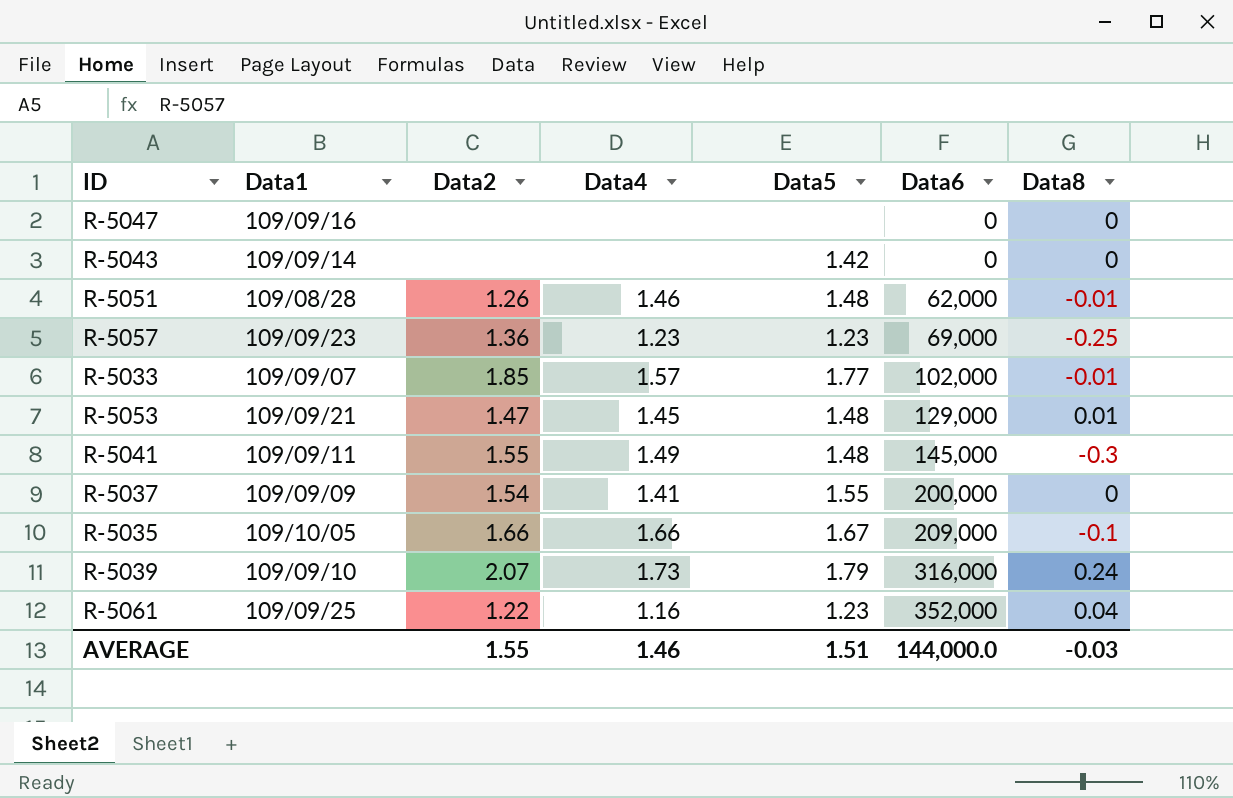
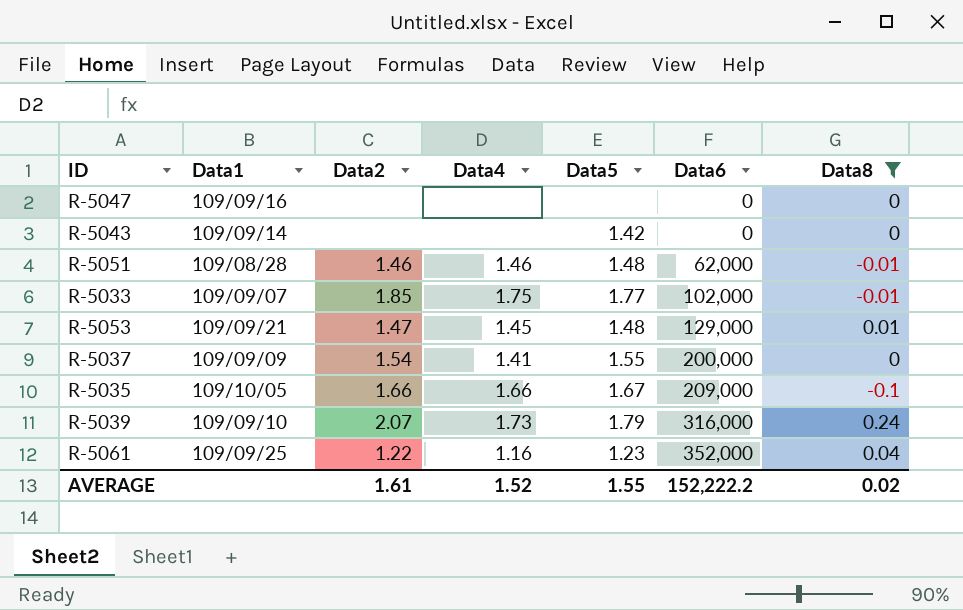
filter: none -> Data8 >= -0.1
R-5051 | Data2: 1.26 -> 1.46
R-5033 | Data4: 1.57 -> 1.75
AVERAGE | Data2: 1.55 -> 1.61
AVERAGE | Data4: 1.46 -> 1.52
AVERAGE | Data5: 1.51 -> 1.55
AVERAGE | Data6: 144,000.0 -> 152,222.2
AVERAGE | Data8: -0.03 -> 0.02

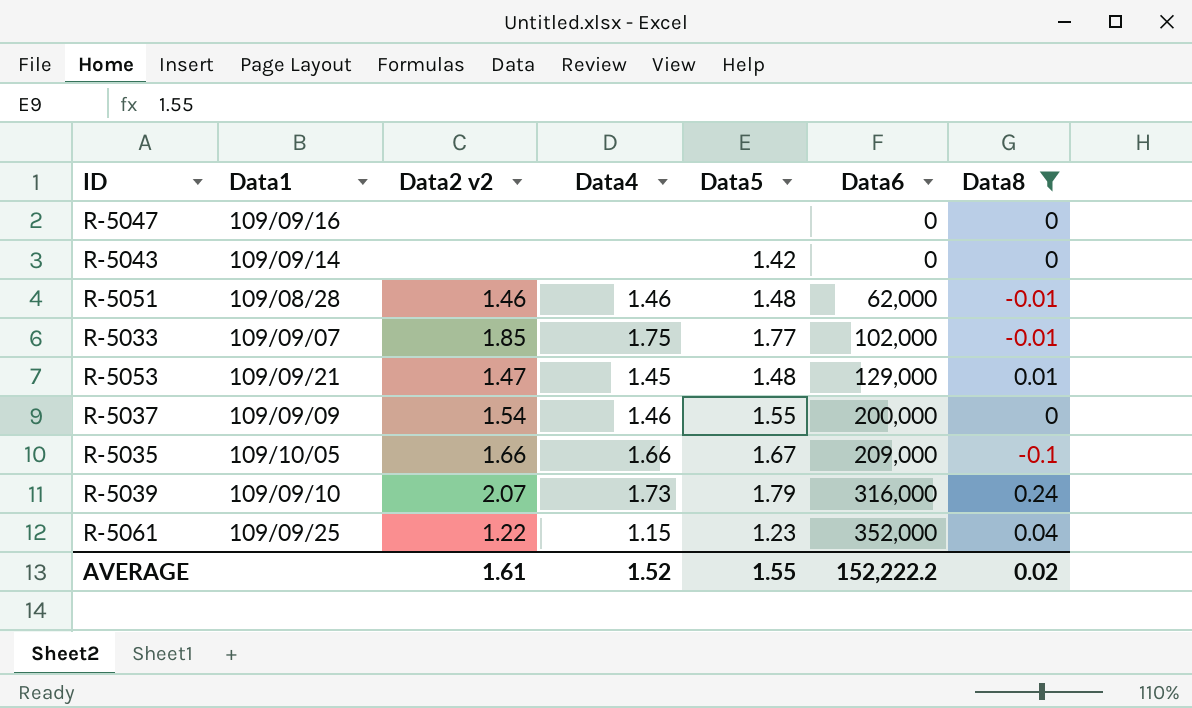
column name: Data2 -> Data2 v2
R-5037 | Data4: 1.41 -> 1.46
R-5061 | Data4: 1.16 -> 1.15

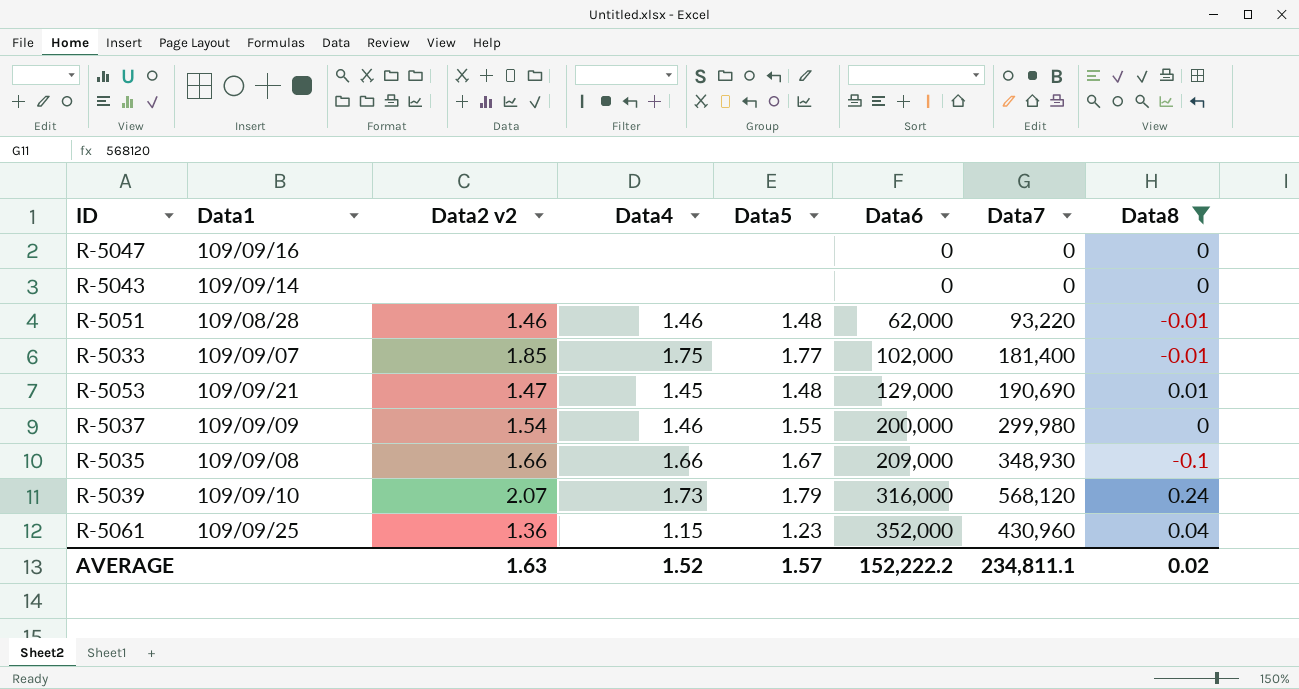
column Data7 | position: none -> 7
R-5043 | Data5: 1.42 -> none
R-5035 | Data1: 109/10/05 -> 109/09/08
R-5061 | Data2 v2: 1.22 -> 1.36
AVERAGE | Data2 v2: 1.61 -> 1.63
AVERAGE | Data5: 1.55 -> 1.57

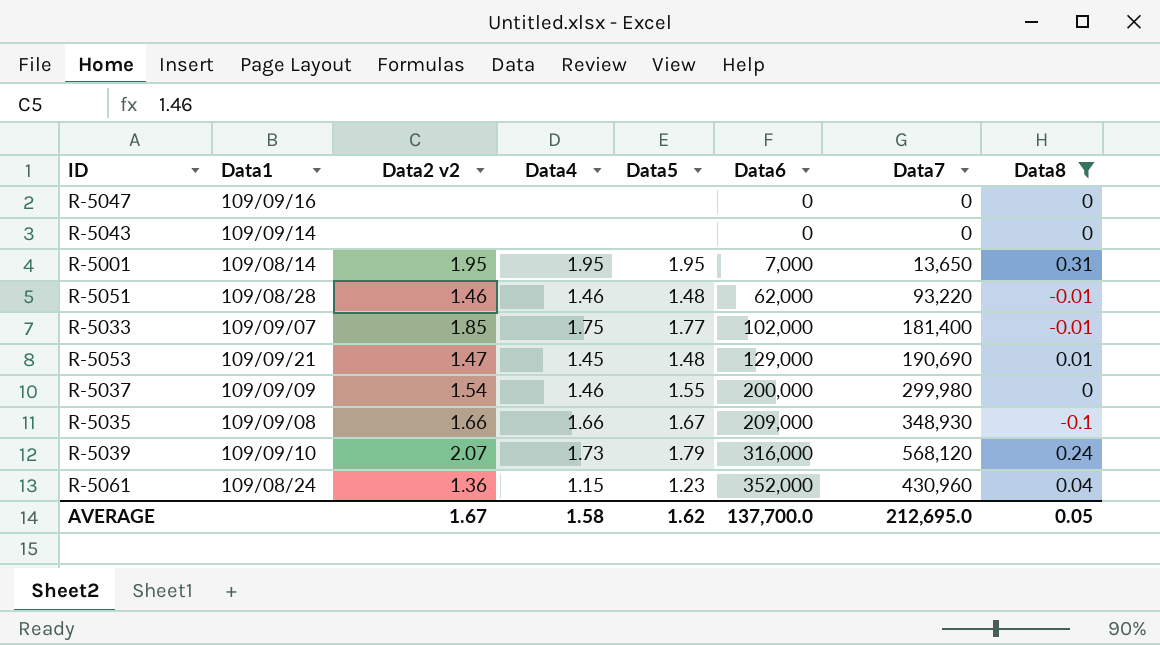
row R-5001: none -> 109/08/14 | 1.95 | 1.95 | 1.95 | 7,000 | 13,650 | 0.31
R-5061 | Data1: 109/09/25 -> 109/08/24
AVERAGE | Data2 v2: 1.63 -> 1.67
AVERAGE | Data4: 1.52 -> 1.58
AVERAGE | Data5: 1.57 -> 1.62
AVERAGE | Data6: 152,222.2 -> 137,700.0
AVERAGE | Data7: 234,811.1 -> 212,695.0
AVERAGE | Data8: 0.02 -> 0.05

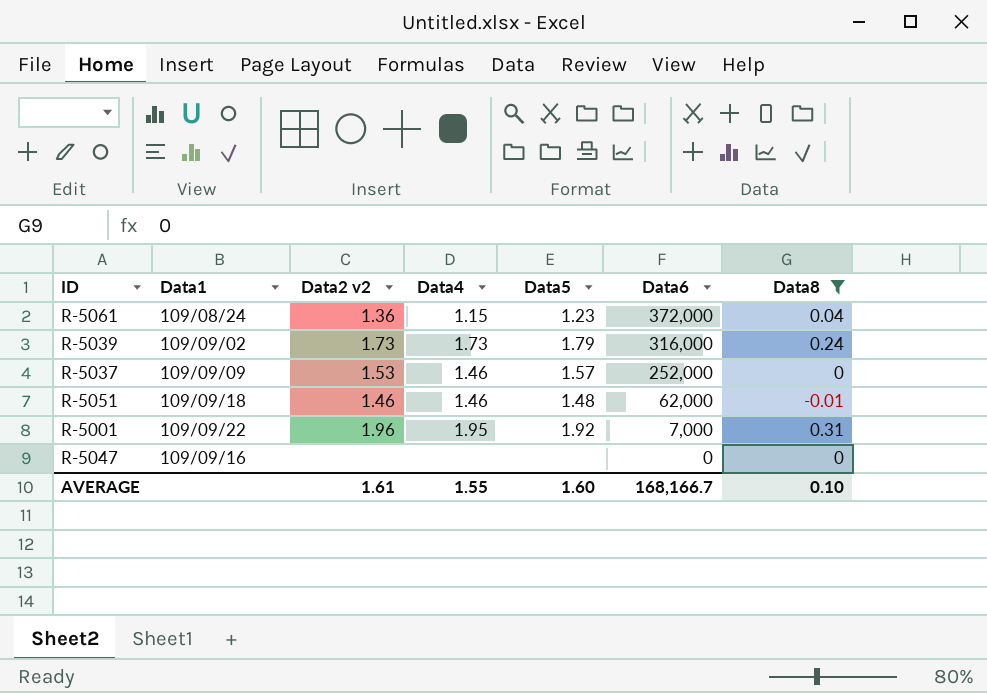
row order: Data6 ascending -> Data6 descending
column Data7 | position: 7 -> none
row R-5043: 109/09/14 | none | none | none | 0 | 0 | 0 -> none
row R-5033: 109/09/07 | 1.85 | 1.75 | 1.77 | 102,000 | 181,400 | -0.01 -> none
row R-5053: 109/09/21 | 1.47 | 1.45 | 1.48 | 129,000 | 190,690 | 0.01 -> none
row R-5035: 109/09/08 | 1.66 | 1.66 | 1.67 | 209,000 | 348,930 | -0.1 -> none
R-5061 | Data6: 352,000 -> 372,000
R-5039 | Data1: 109/09/10 -> 109/09/02
R-5039 | Data2 v2: 2.07 -> 1.73
R-5037 | Data2 v2: 1.54 -> 1.53
R-5037 | Data5: 1.55 -> 1.57
R-5037 | Data6: 200,000 -> 252,000
R-5051 | Data1: 109/08/28 -> 109/09/18
R-5001 | Data1: 109/08/14 -> 109/09/22
R-5001 | Data2 v2: 1.95 -> 1.96
R-5001 | Data5: 1.95 -> 1.92
AVERAGE | Data2 v2: 1.67 -> 1.61
AVERAGE | Data4: 1.58 -> 1.55
AVERAGE | Data5: 1.62 -> 1.60
AVERAGE | Data6: 137,700.0 -> 168,166.7
AVERAGE | Data8: 0.05 -> 0.10

